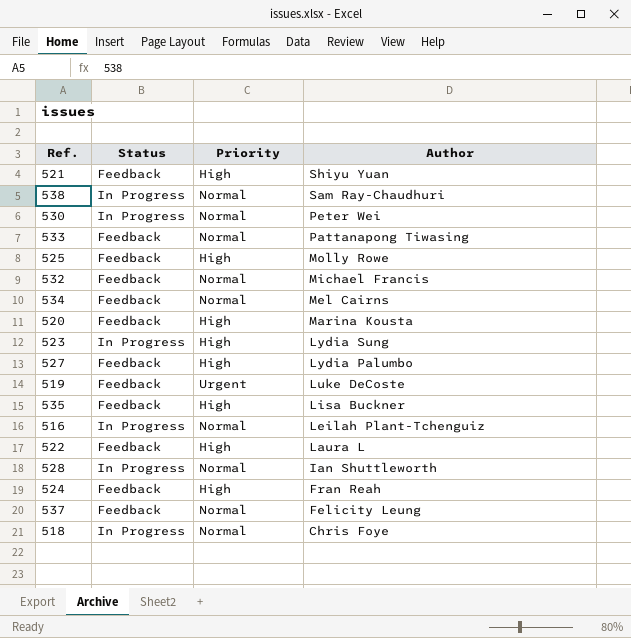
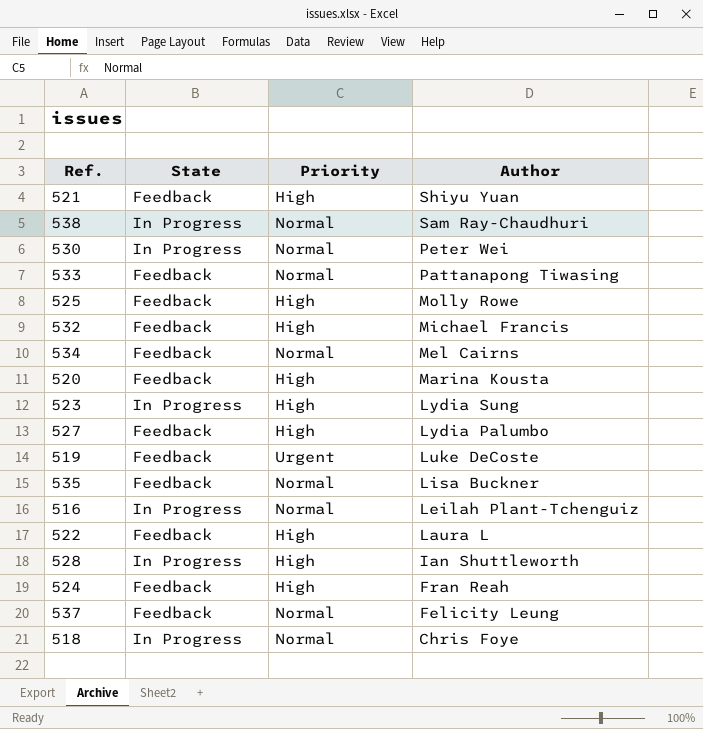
column name: Status -> State
532 | Priority: Normal -> High
535 | Priority: High -> Normal
528 | Priority: Normal -> High

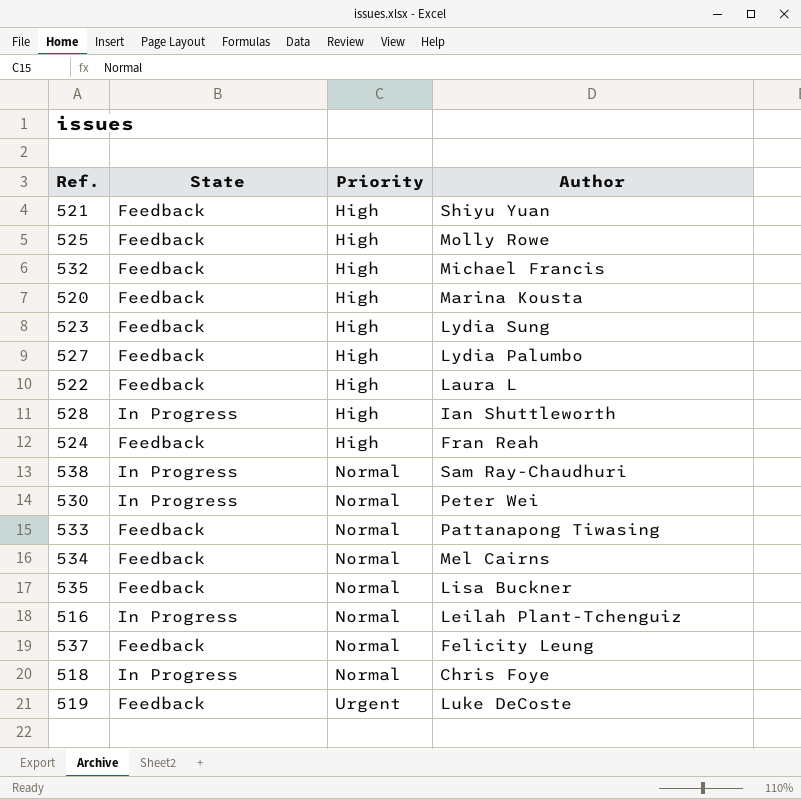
row order: Author descending -> Priority ascending
523 | State: In Progress -> Feedback

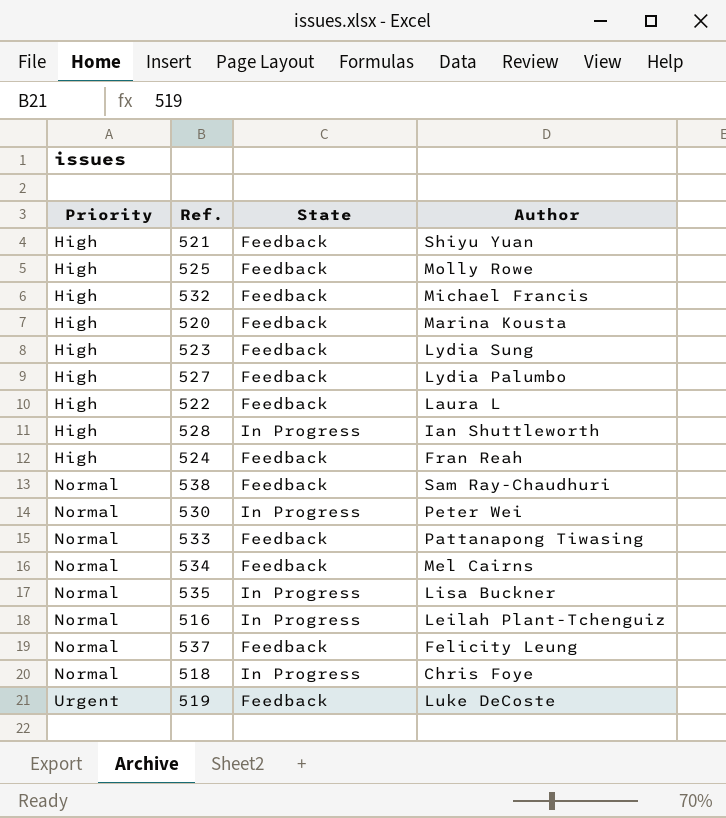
column Priority | position: 3 -> 1
538 | State: In Progress -> Feedback
535 | State: Feedback -> In Progress

